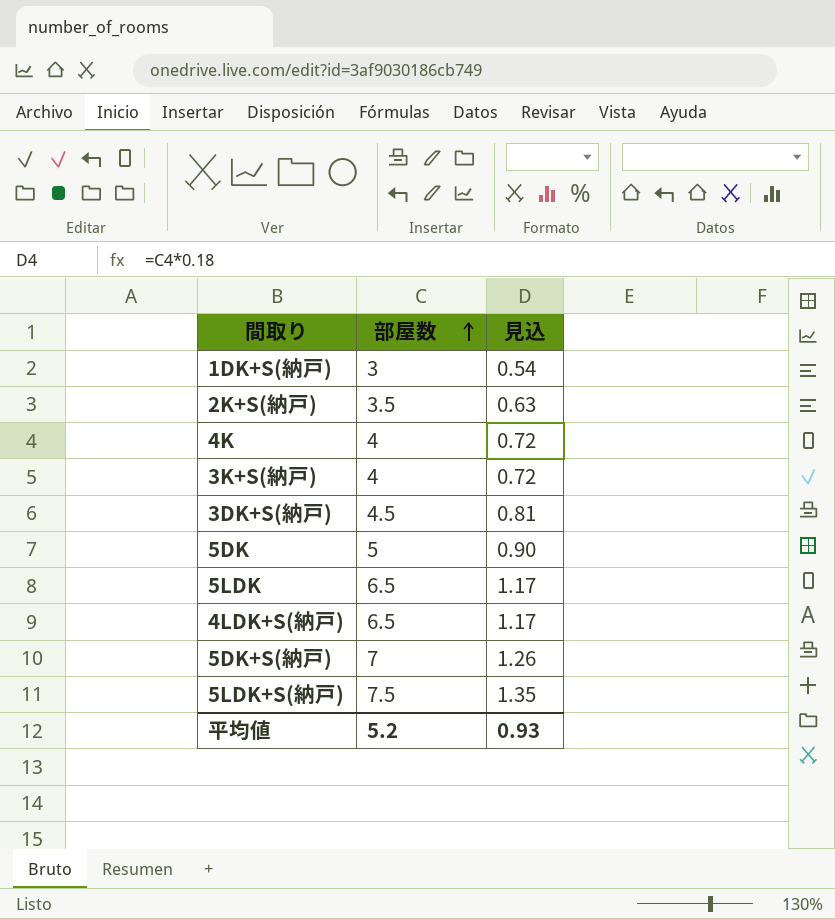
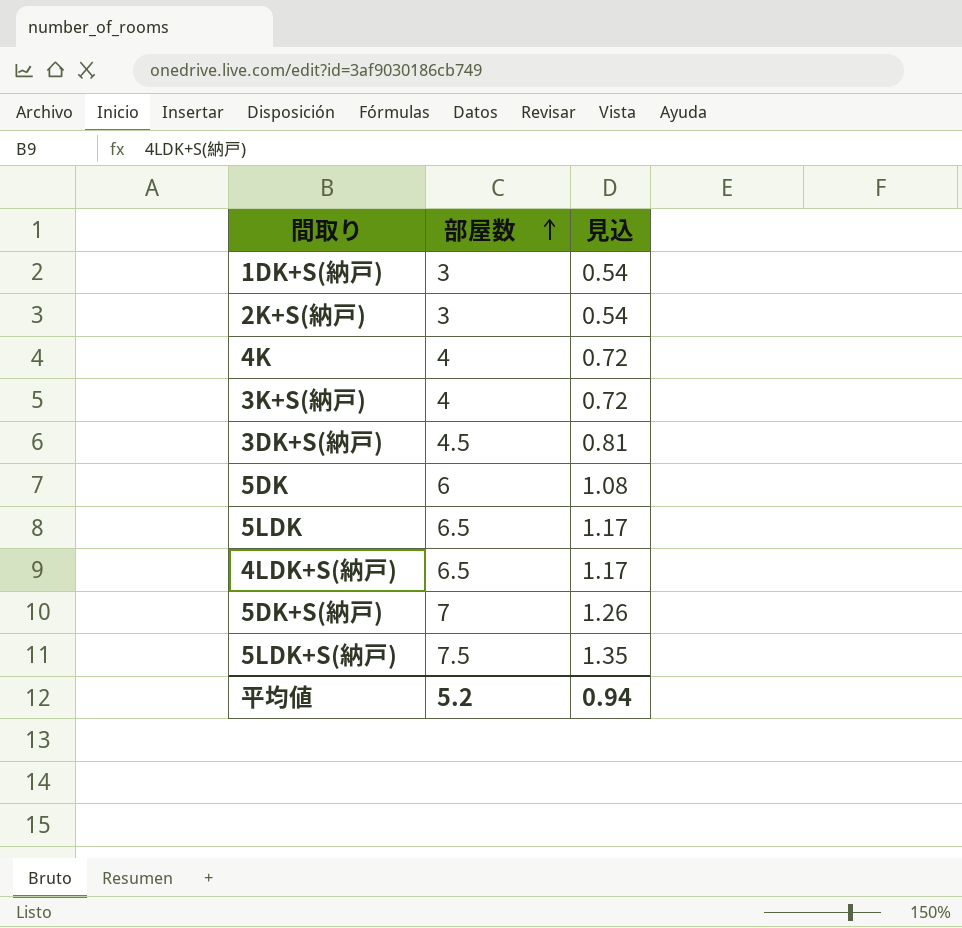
2K+S(納戸) | 部屋数: 3.5 -> 3
2K+S(納戸) | 見込: 0.63 -> 0.54
5DK | 部屋数: 5 -> 6
5DK | 見込: 0.90 -> 1.08
平均値 | 見込: 0.93 -> 0.94

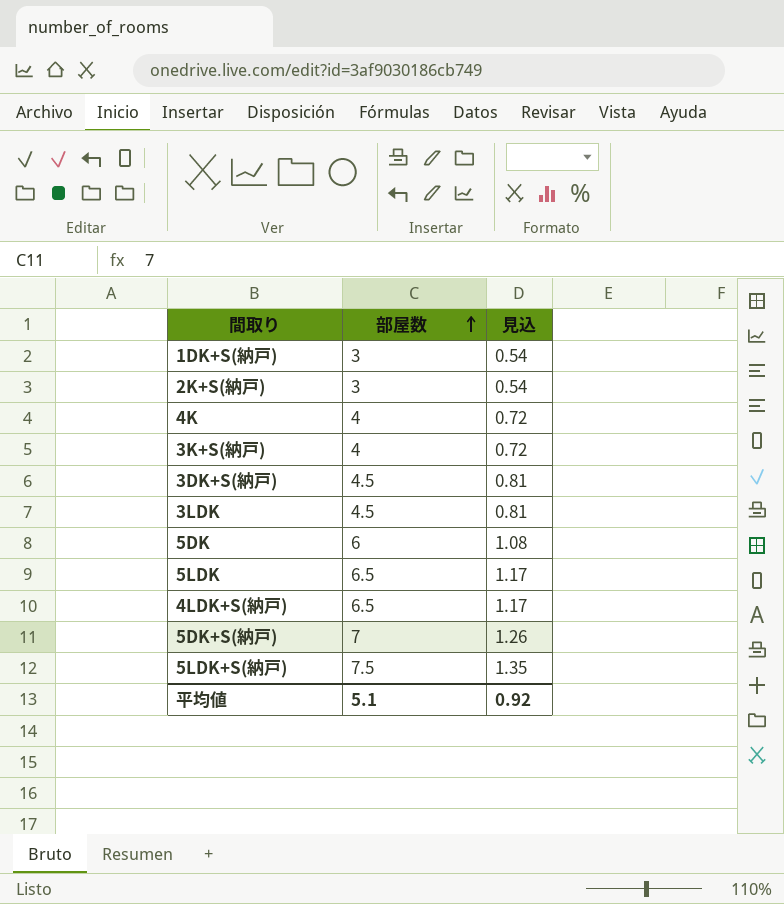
row 3LDK: none -> 4.5 | 0.81
平均値 | 部屋数: 5.2 -> 5.1
平均値 | 見込: 0.94 -> 0.92

